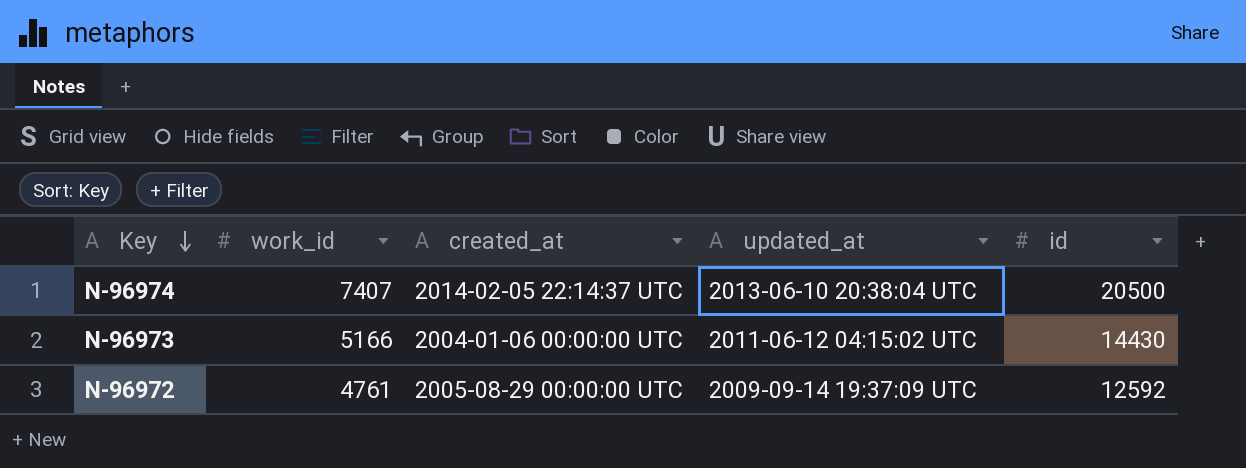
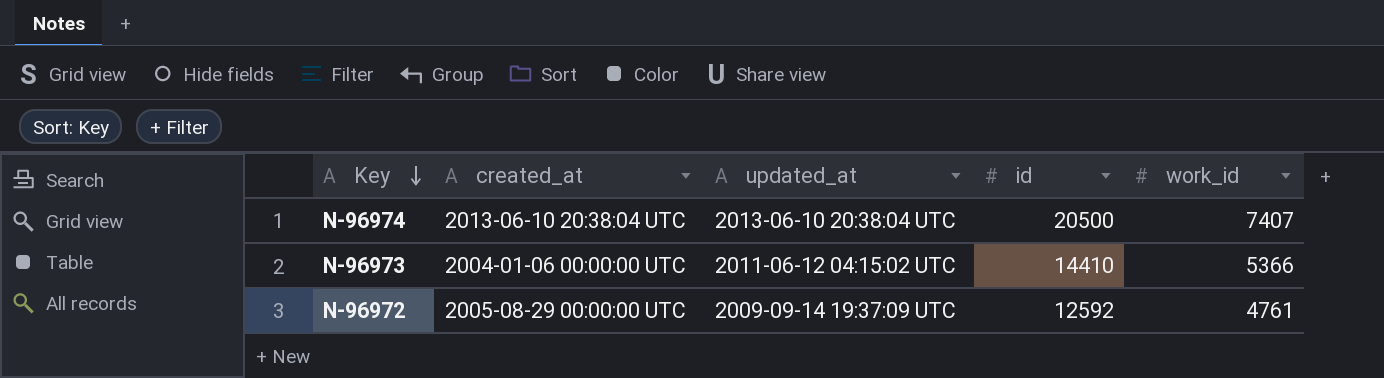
column work_id | position: 2 -> 5
N-96974 | created_at: 2014-02-05 22:14:37 UTC -> 2013-06-10 20:38:04 UTC
N-96973 | id: 14430 -> 14410
N-96973 | work_id: 5166 -> 5366

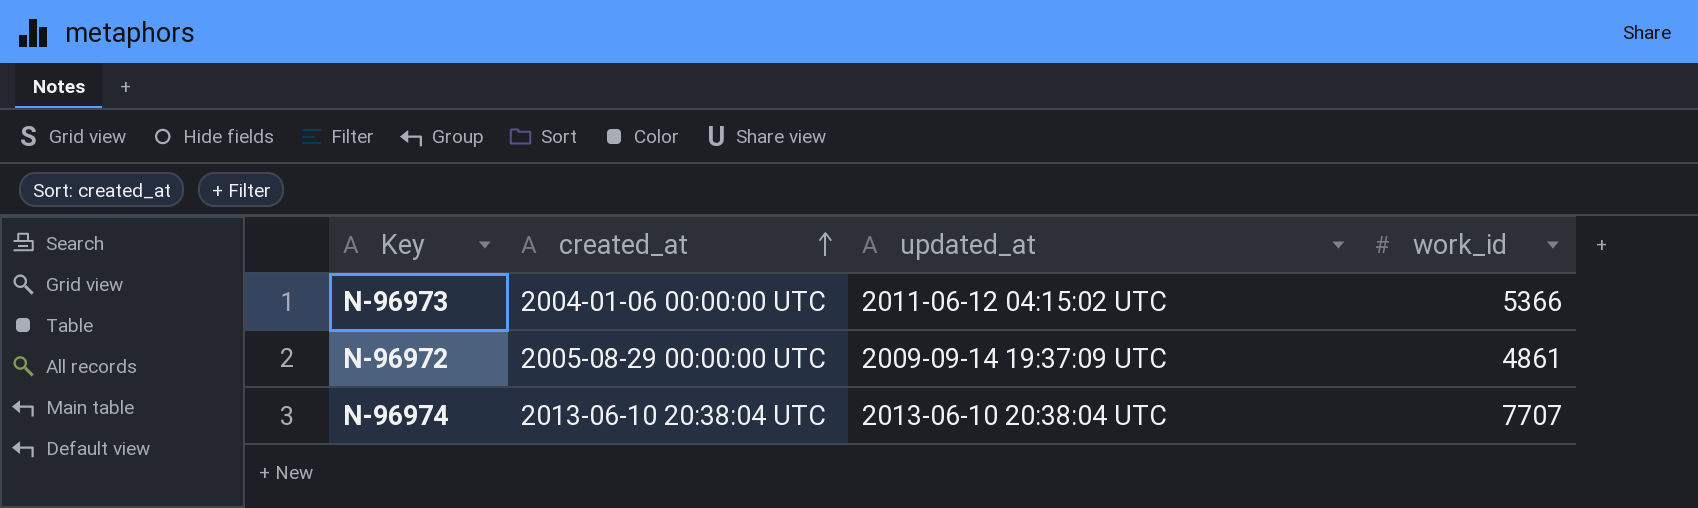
row order: Key descending -> created_at ascending
column id | position: 4 -> none
N-96972 | work_id: 4761 -> 4861
N-96974 | work_id: 7407 -> 7707

